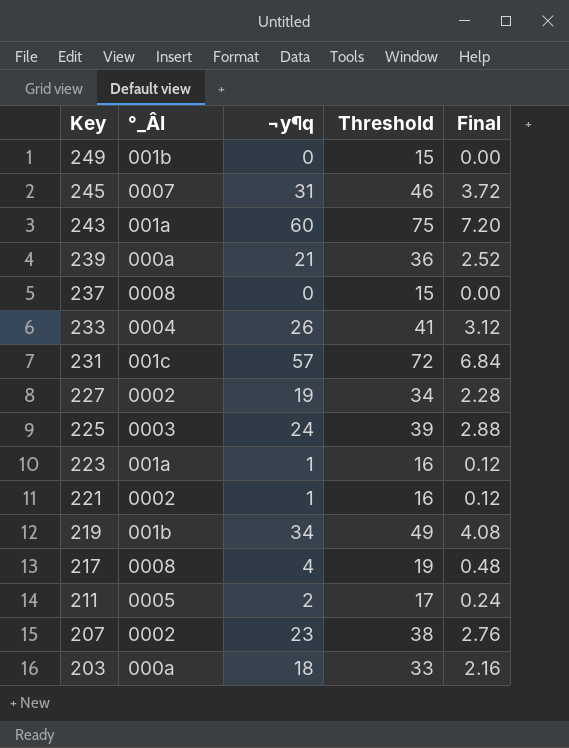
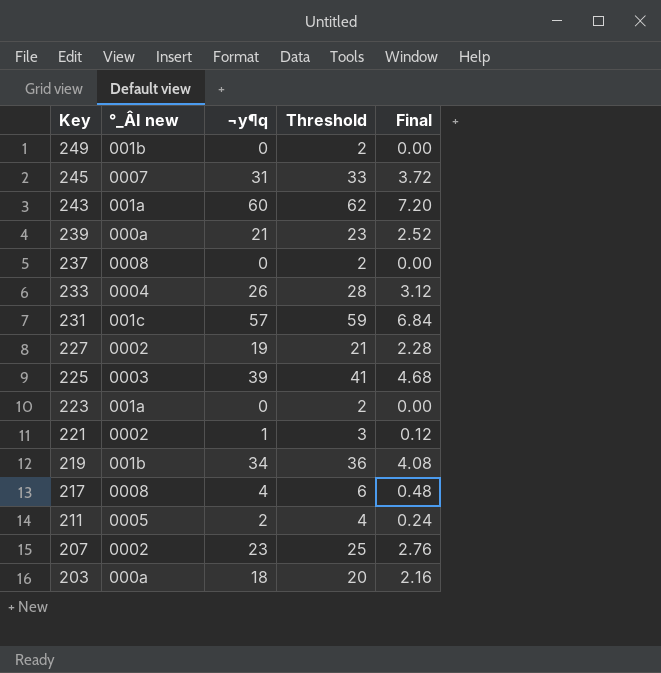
column name: °_ÂI -> °_ÂI new
column Threshold | formula: [¬y¶q] + 15 -> [¬y¶q] + 2
225 | ¬y¶q: 24 -> 39
225 | Final: 2.88 -> 4.68
223 | ¬y¶q: 1 -> 0
223 | Final: 0.12 -> 0.00

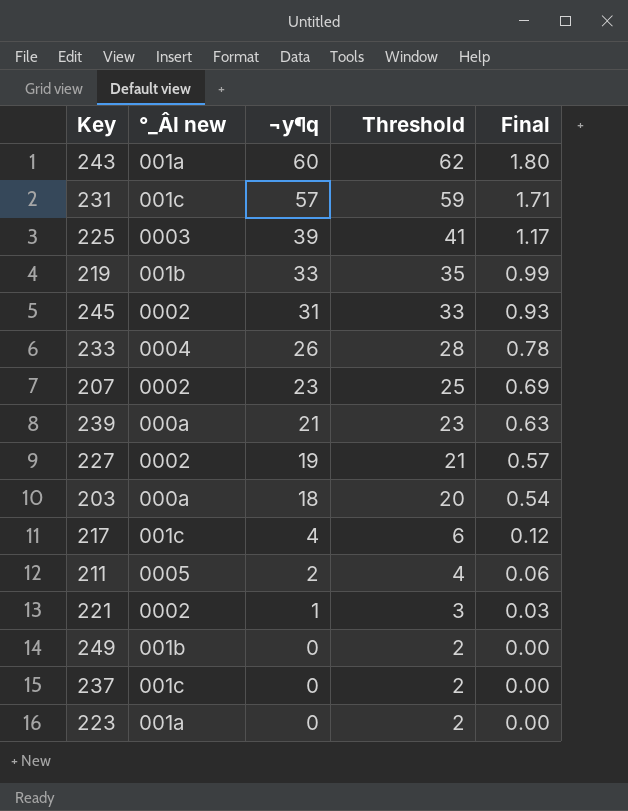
row order: Key descending -> ¬y¶q descending
column Final | formula: [¬y¶q] * 0.12 -> [¬y¶q] * 0.03
219 | ¬y¶q: 34 -> 33
219 | Threshold: 36 -> 35
245 | °_ÂI new: 0007 -> 0002
217 | °_ÂI new: 0008 -> 001c
237 | °_ÂI new: 0008 -> 001c

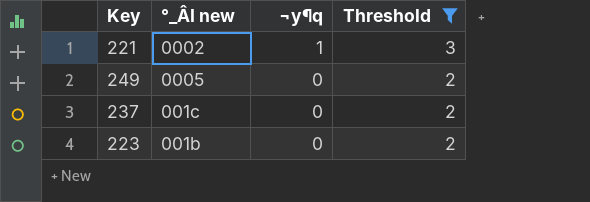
filter: none -> Threshold <= 3
column Final | formula: [¬y¶q] * 0.03 -> none
249 | °_ÂI new: 001b -> 0005
223 | °_ÂI new: 001a -> 001b

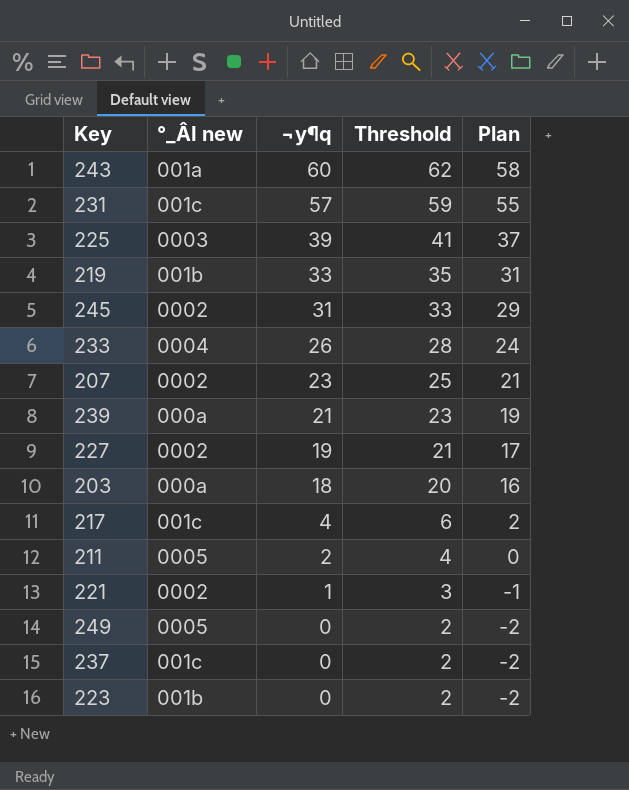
filter: Threshold <= 3 -> none
column Plan | formula: none -> [¬y¶q] - 2

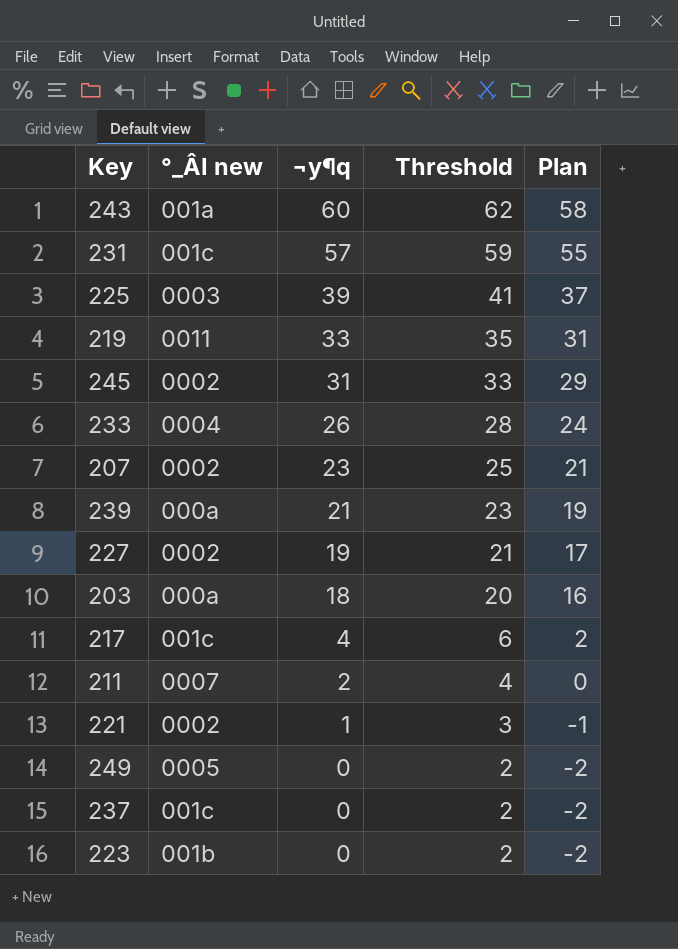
219 | °_ÂI new: 001b -> 0011
211 | °_ÂI new: 0005 -> 0007

